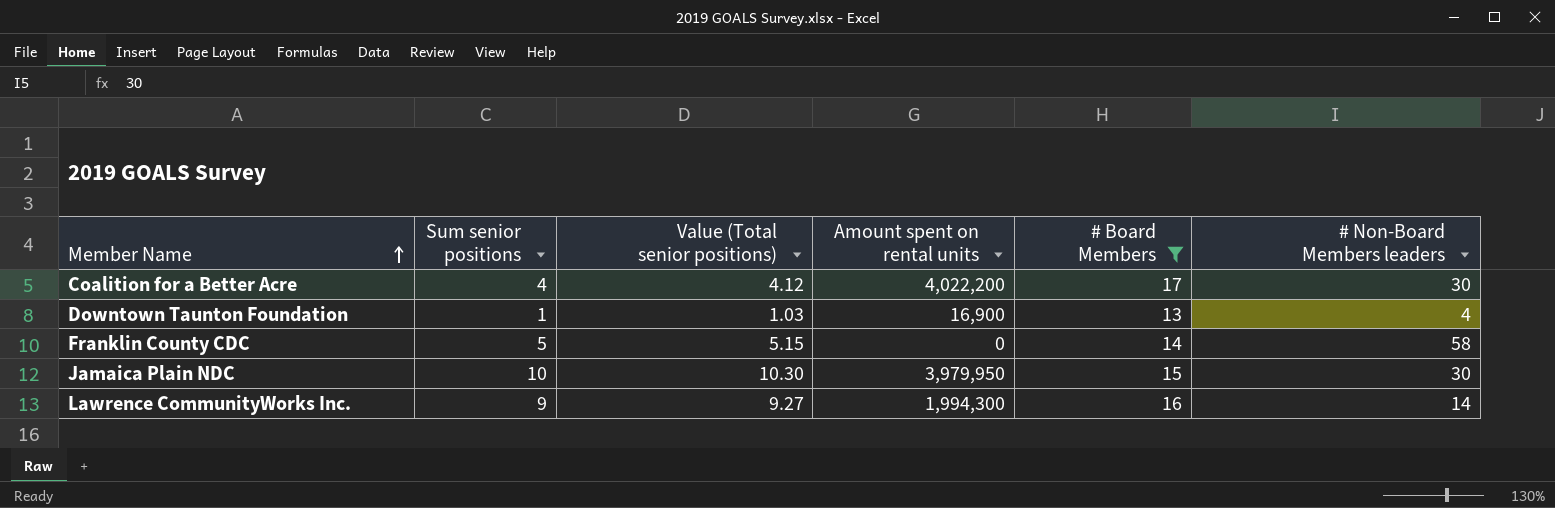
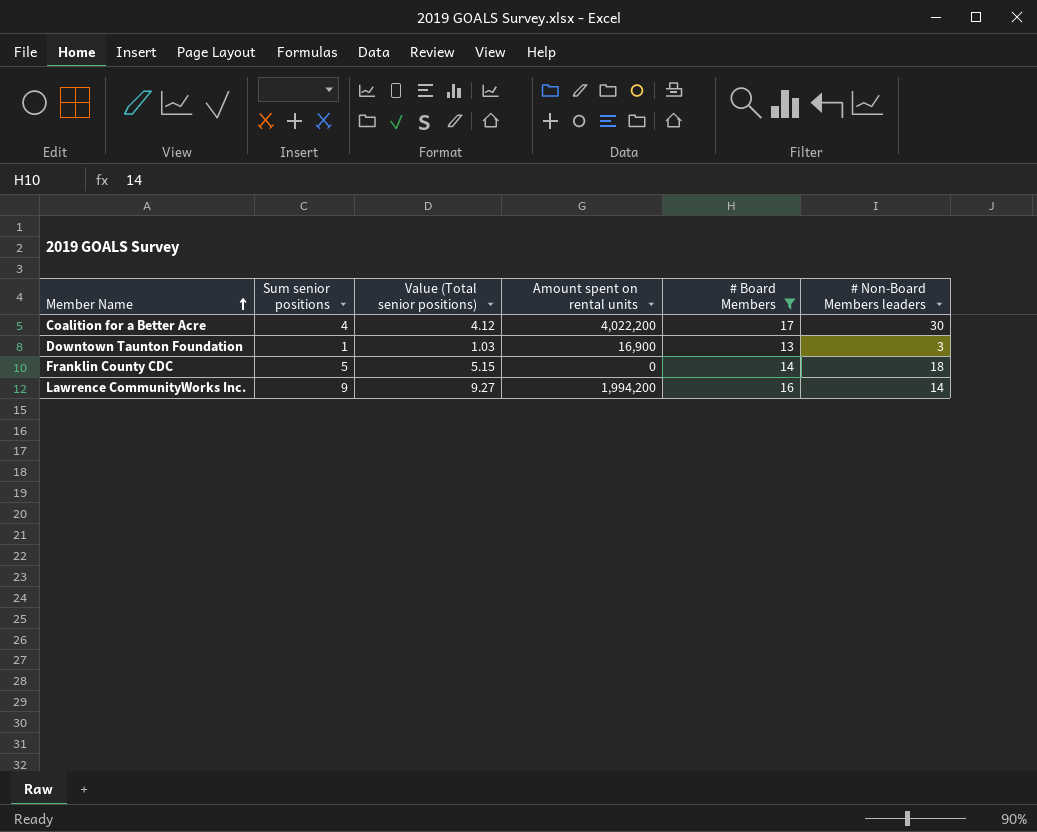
row Jamaica Plain NDC: 10 | 10.30 | 3,979,950 | 15 | 30 -> none
Downtown Taunton Foundation | # Non-Board Members leaders: 4 -> 3
Franklin County CDC | # Non-Board Members leaders: 58 -> 18
Lawrence CommunityWorks Inc. | Amount spent on rental units: 1,994,300 -> 1,994,200

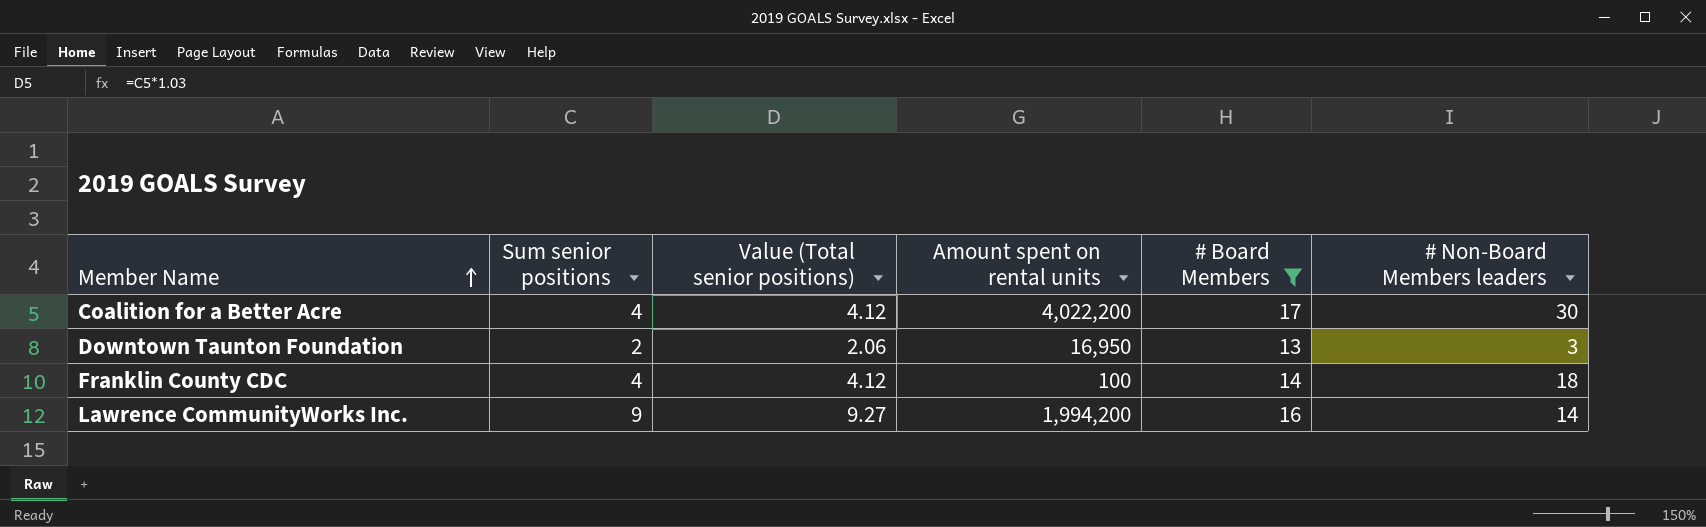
Downtown Taunton Foundation | Sum senior positions: 1 -> 2
Downtown Taunton Foundation | Value (Total senior positions): 1.03 -> 2.06
Downtown Taunton Foundation | Amount spent on rental units: 16,900 -> 16,950
Franklin County CDC | Sum senior positions: 5 -> 4
Franklin County CDC | Value (Total senior positions): 5.15 -> 4.12
Franklin County CDC | Amount spent on rental units: 0 -> 100

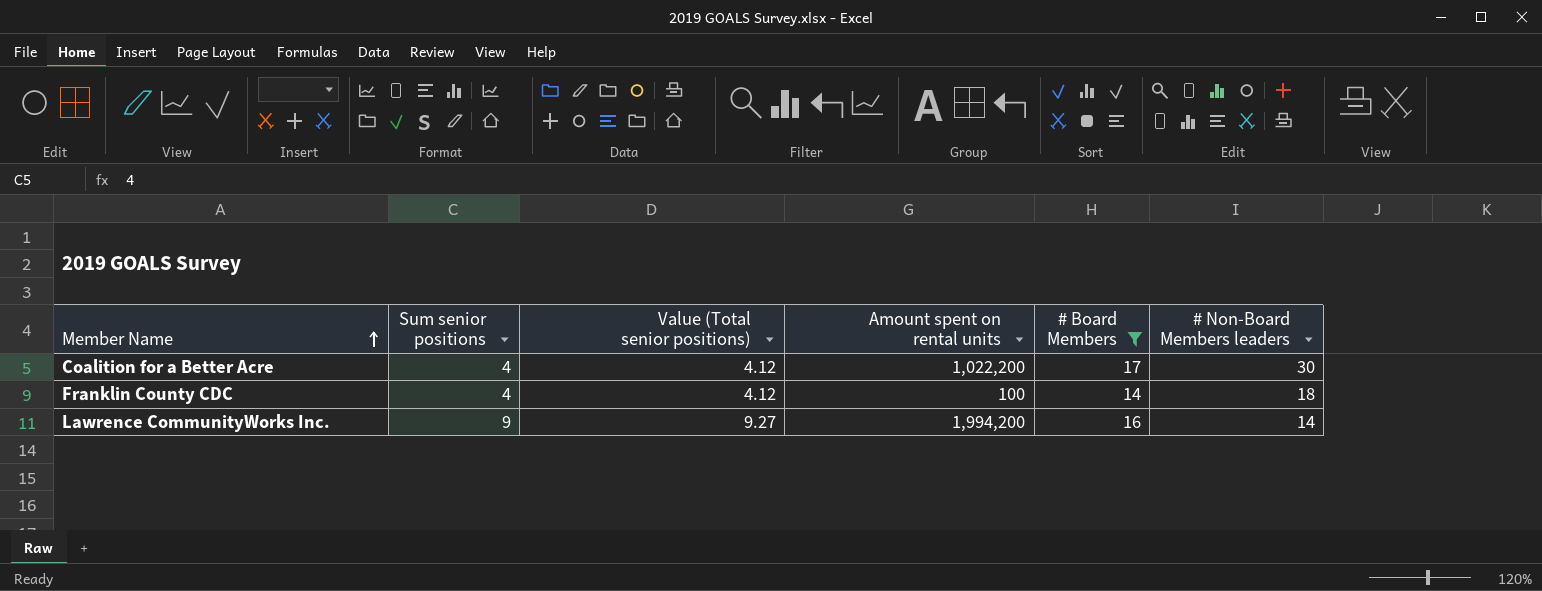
row Downtown Taunton Foundation: 2 | 2.06 | 16,950 | 13 | 3 -> none
Coalition for a Better Acre | Amount spent on rental units: 4,022,200 -> 1,022,200

